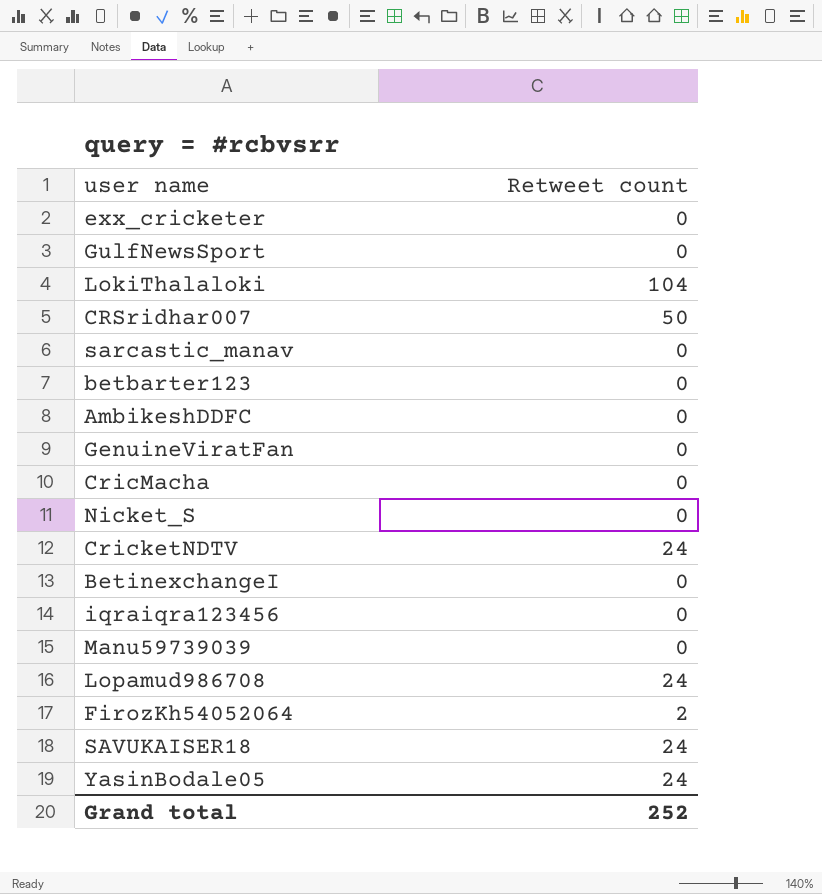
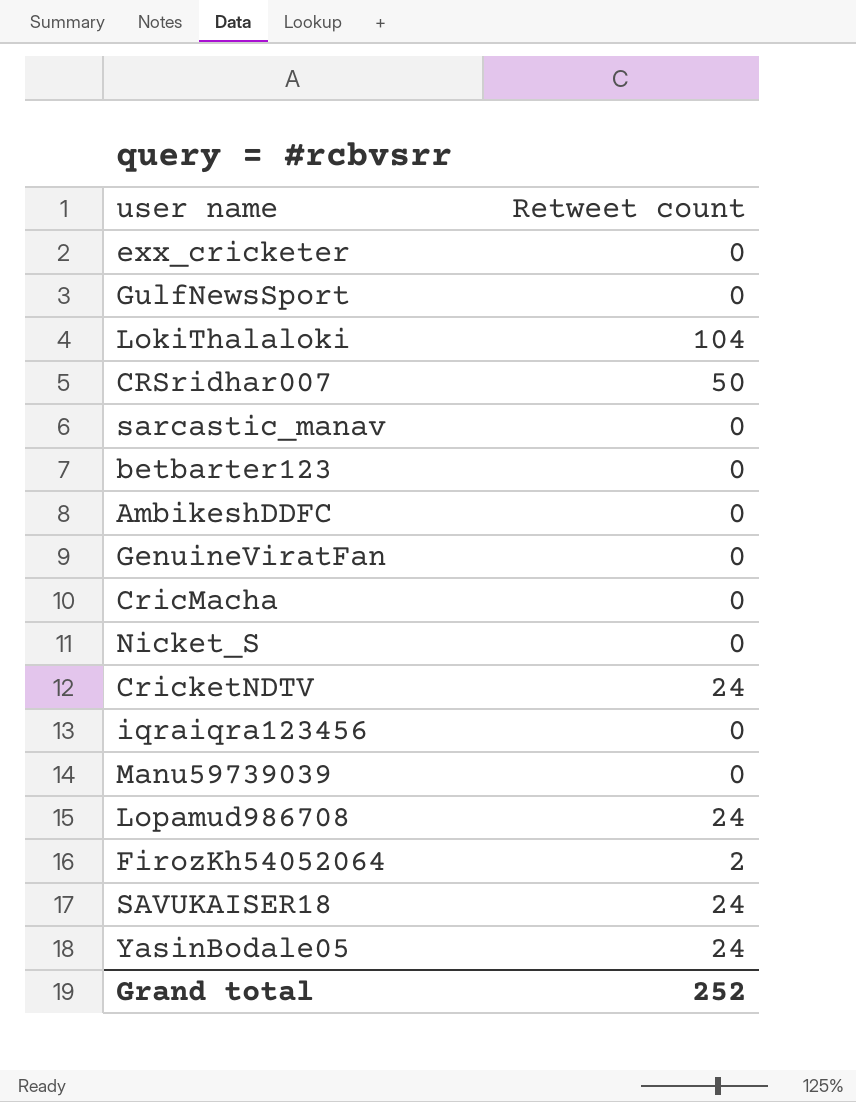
row BetinexchangeI: 0 -> none

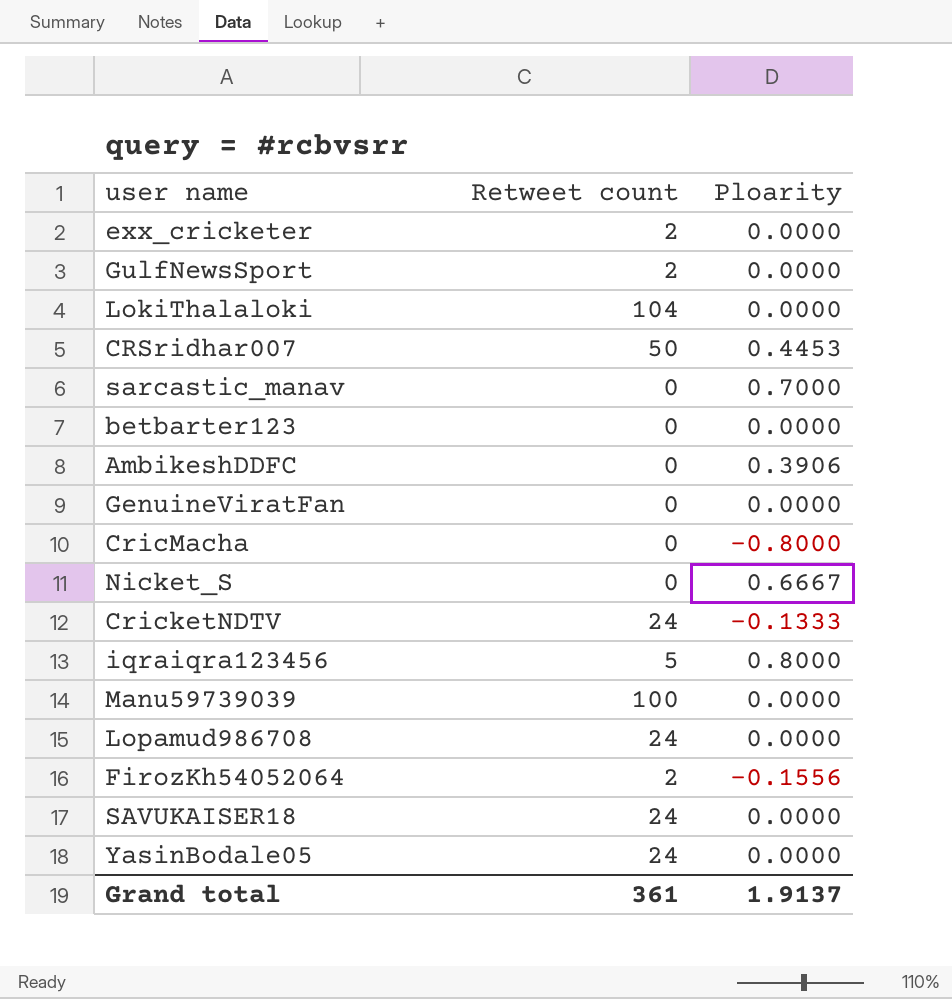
column Ploarity | position: none -> 3
exx_cricketer | Retweet count: 0 -> 2
GulfNewsSport | Retweet count: 0 -> 2
iqraiqra123456 | Retweet count: 0 -> 5
Manu59739039 | Retweet count: 0 -> 100
Grand total | Retweet count: 252 -> 361

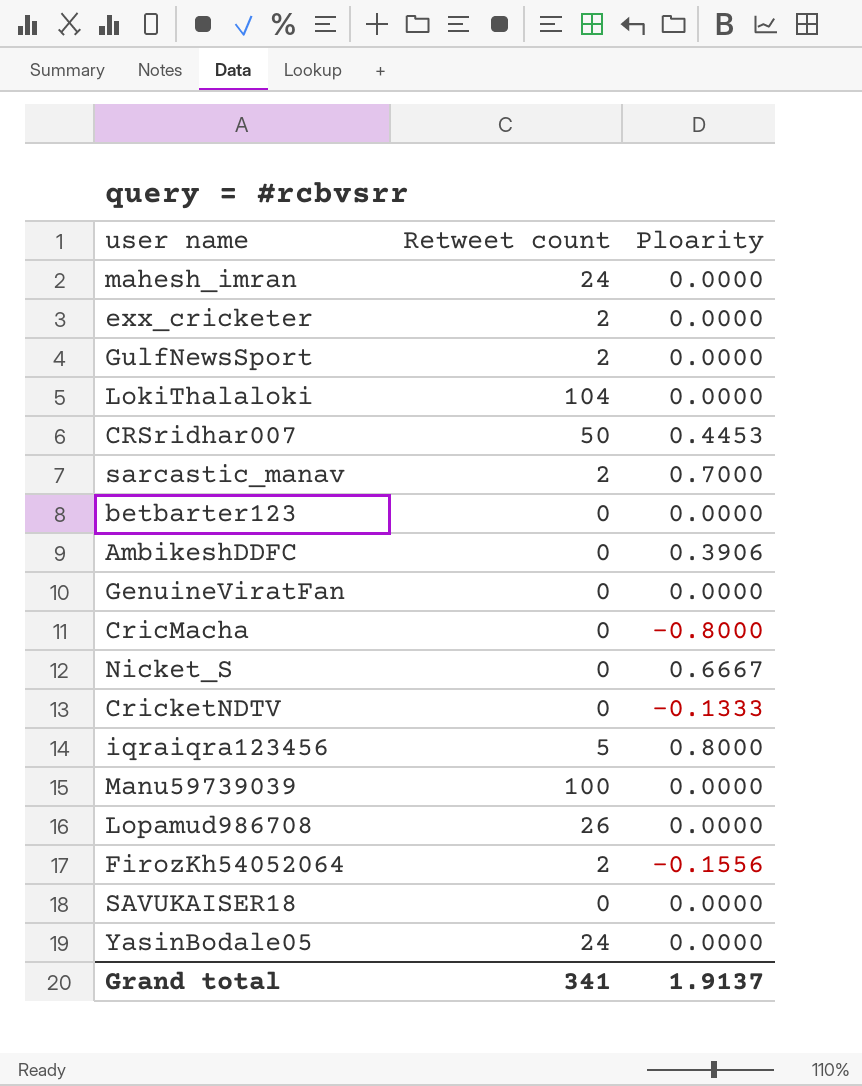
row mahesh_imran: none -> 24 | 0.0000
sarcastic_manav | Retweet count: 0 -> 2
CricketNDTV | Retweet count: 24 -> 0
Lopamud986708 | Retweet count: 24 -> 26
SAVUKAISER18 | Retweet count: 24 -> 0
Grand total | Retweet count: 361 -> 341

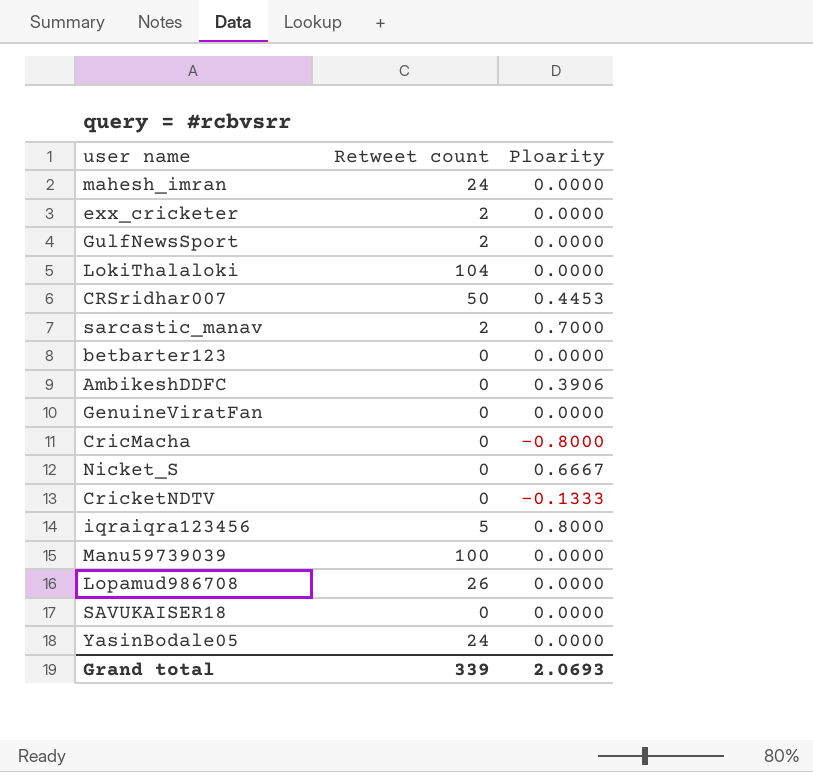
row FirozKh54052064: 2 | -0.1556 -> none
Grand total | Retweet count: 341 -> 339
Grand total | Ploarity: 1.9137 -> 2.0693

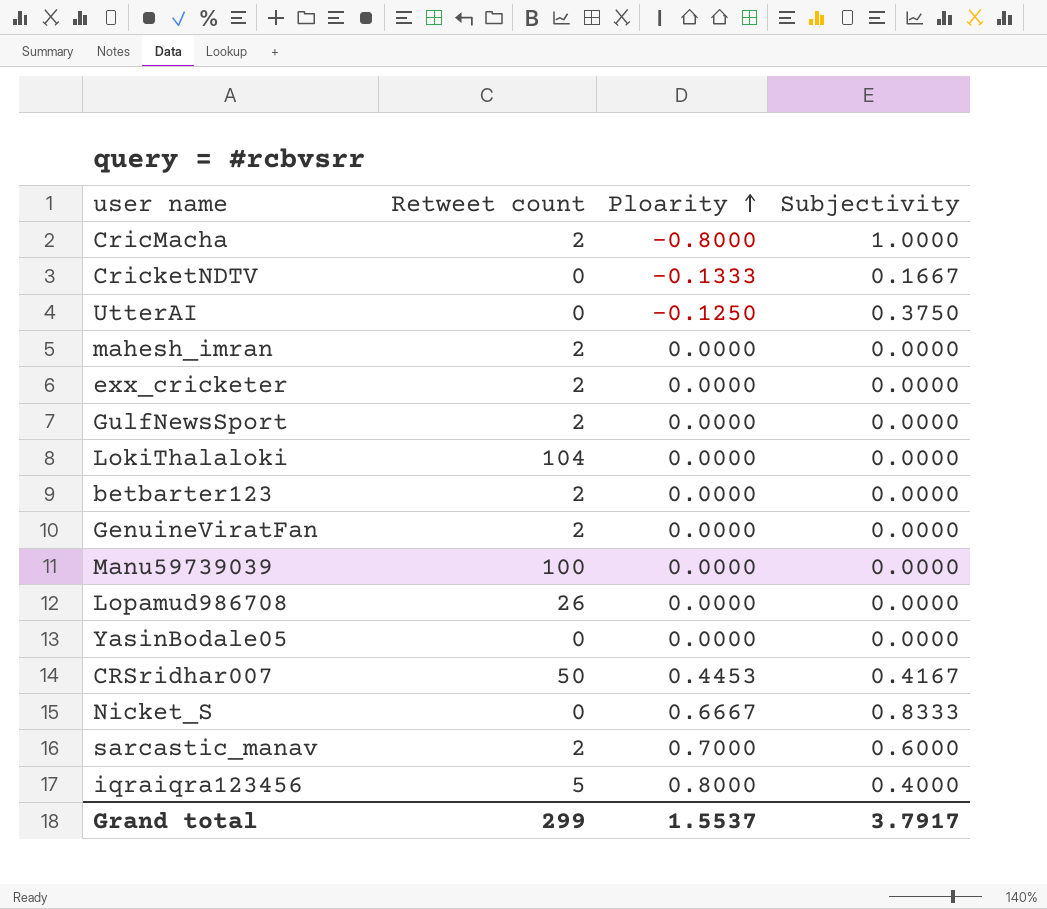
row order: none -> Ploarity ascending
column Subjectivity | position: none -> 4
row AmbikeshDDFC: 0 | 0.3906 -> none
row SAVUKAISER18: 0 | 0.0000 -> none
CricMacha | Retweet count: 0 -> 2
row UtterAI: none -> 0 | -0.1250 | 0.3750
mahesh_imran | Retweet count: 24 -> 2
betbarter123 | Retweet count: 0 -> 2
GenuineViratFan | Retweet count: 0 -> 2
YasinBodale05 | Retweet count: 24 -> 0
Grand total | Retweet count: 339 -> 299
Grand total | Ploarity: 2.0693 -> 1.5537

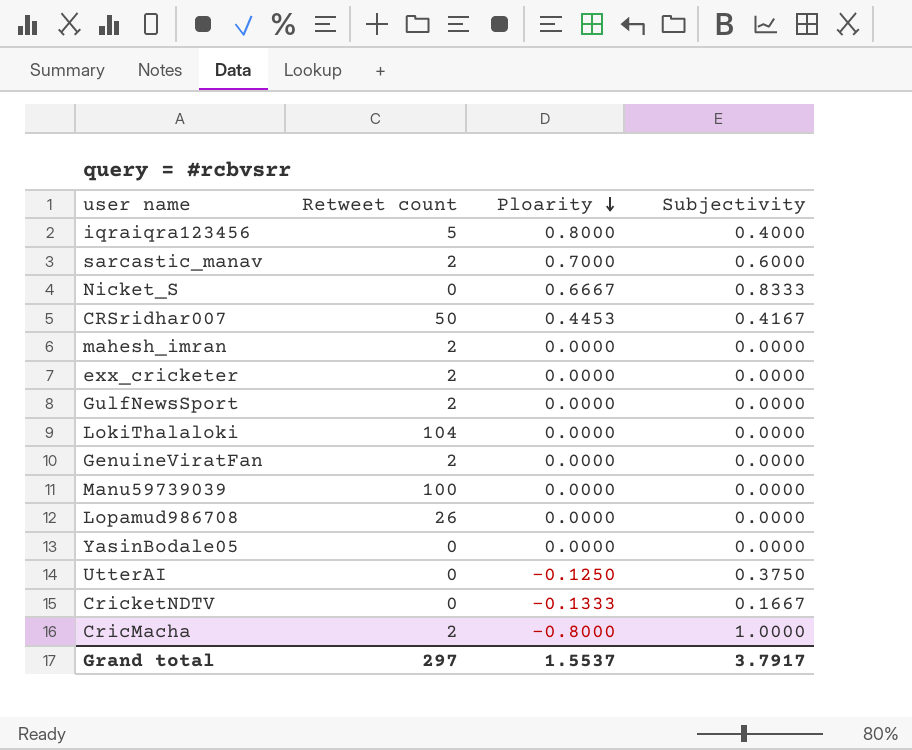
row order: Ploarity ascending -> Ploarity descending
row betbarter123: 2 | 0.0000 | 0.0000 -> none
Grand total | Retweet count: 299 -> 297

